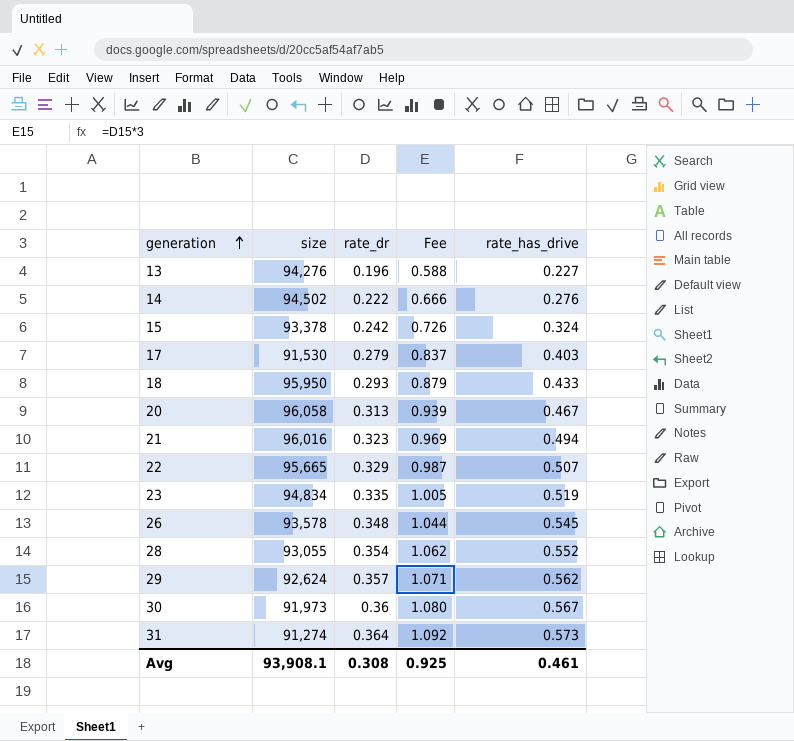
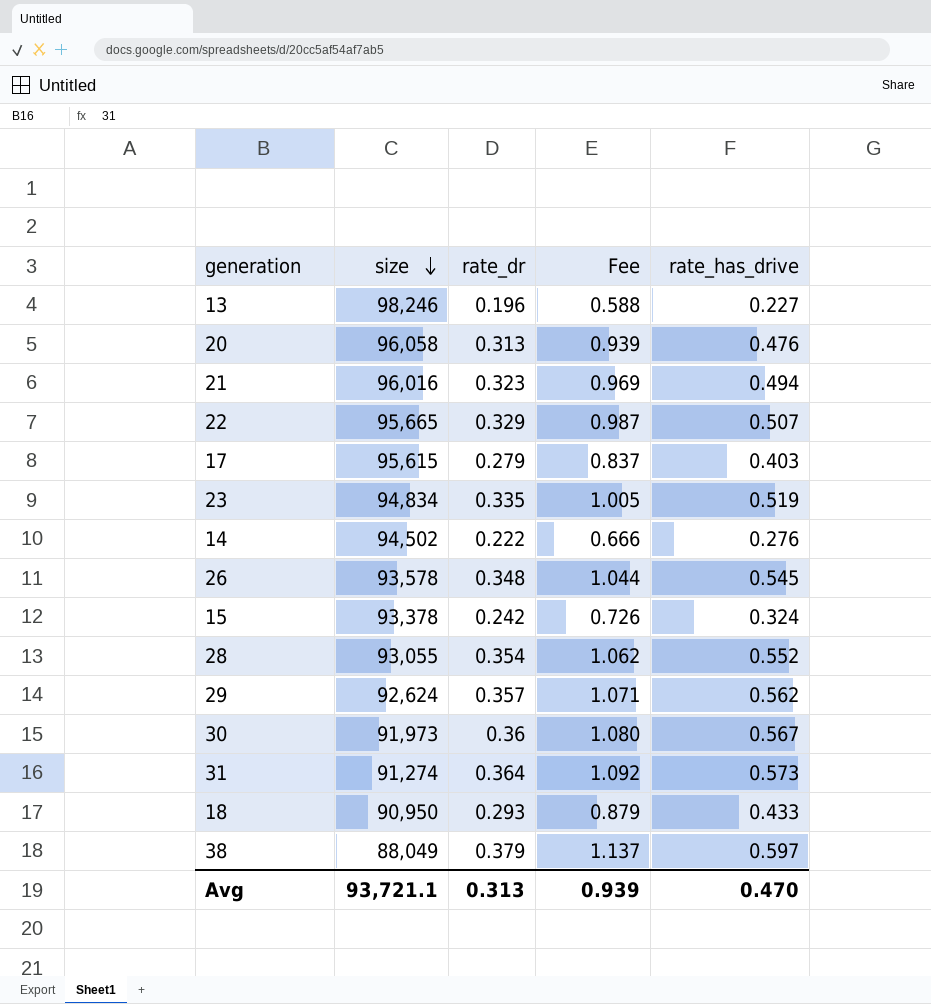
row order: generation ascending -> size descending
13 | size: 94,276 -> 98,246
20 | rate_has_drive: 0.467 -> 0.476
17 | size: 91,530 -> 95,615
18 | size: 95,950 -> 90,950
row 38: none -> 88,049 | 0.379 | 1.137 | 0.597
Avg | size: 93,908.1 -> 93,721.1
Avg | rate_dr: 0.308 -> 0.313
Avg | Fee: 0.925 -> 0.939
Avg | rate_has_drive: 0.461 -> 0.470

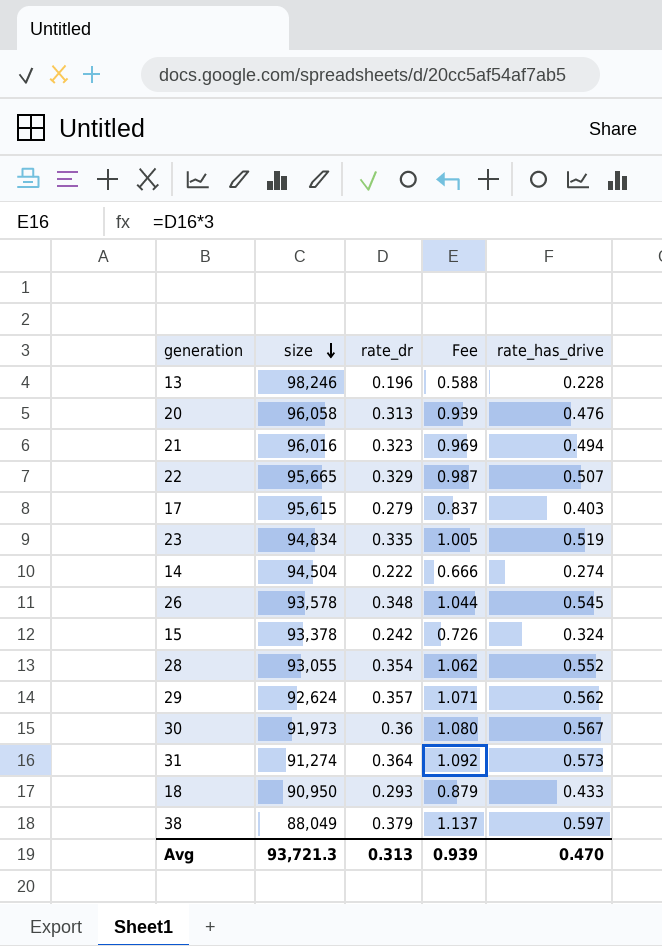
13 | rate_has_drive: 0.227 -> 0.228
14 | size: 94,502 -> 94,504
14 | rate_has_drive: 0.276 -> 0.274
Avg | size: 93,721.1 -> 93,721.3

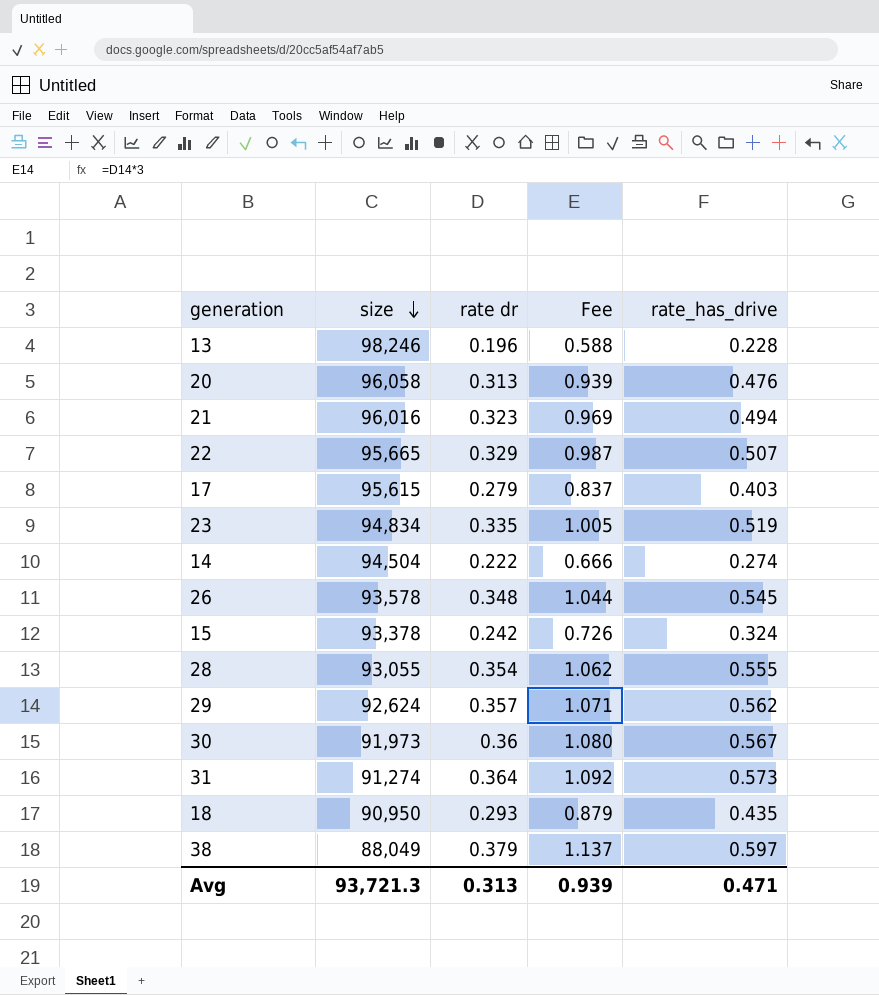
column name: rate_dr -> rate dr
28 | rate_has_drive: 0.552 -> 0.555
18 | rate_has_drive: 0.433 -> 0.435
Avg | rate_has_drive: 0.470 -> 0.471

